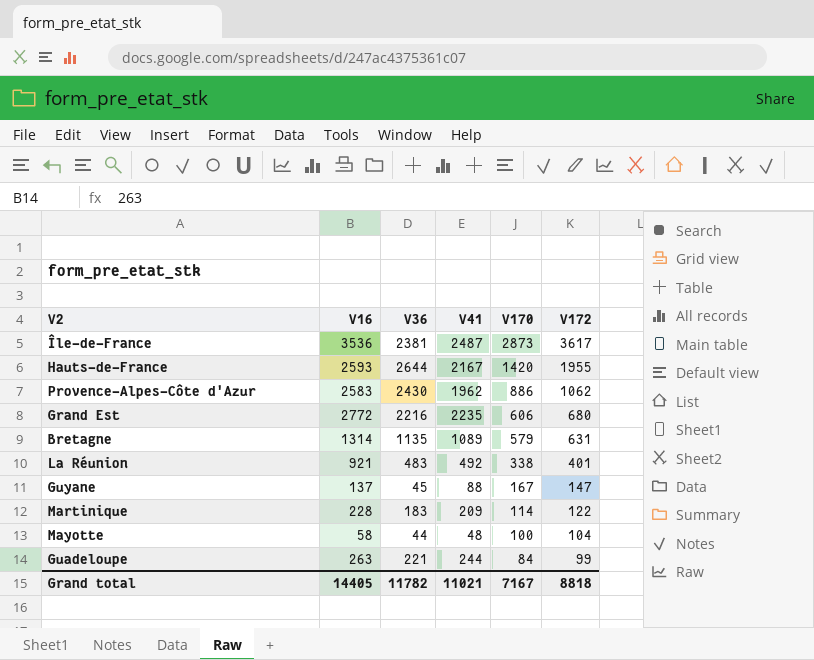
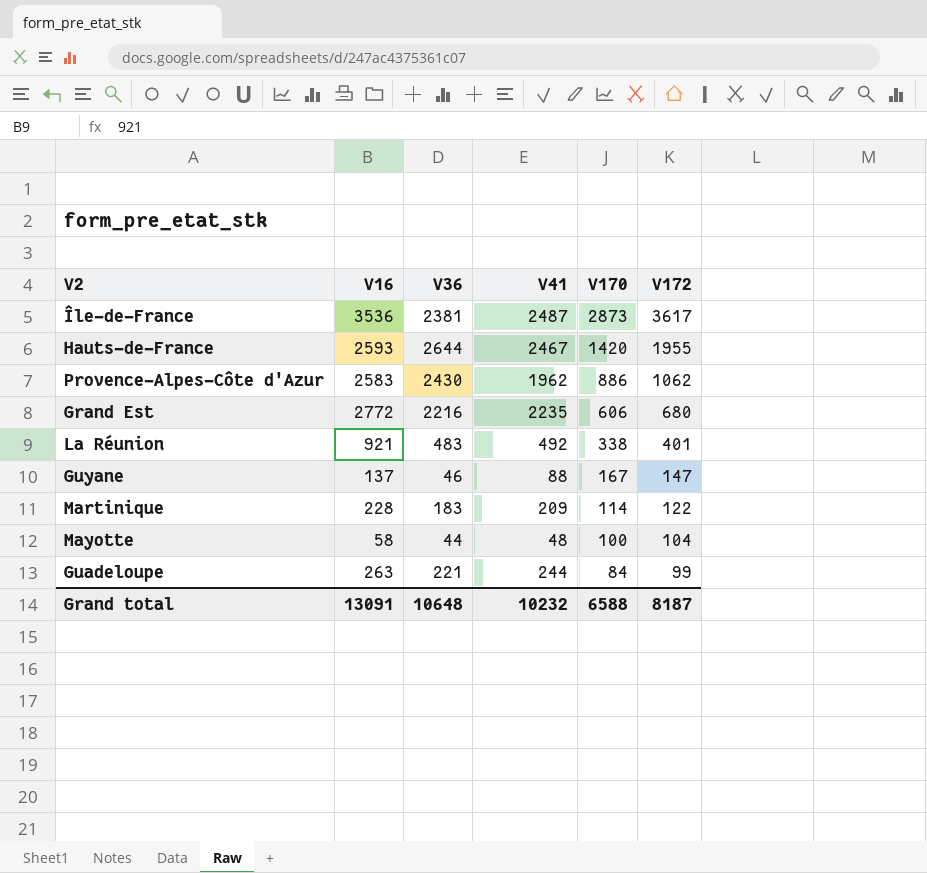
row Bretagne: 1314 | 1135 | 1089 | 579 | 631 -> none
Hauts-de-France | V41: 2167 -> 2467
Guyane | V36: 45 -> 46
Grand total | V16: 14405 -> 13091
Grand total | V36: 11782 -> 10648
Grand total | V41: 11021 -> 10232
Grand total | V170: 7167 -> 6588
Grand total | V172: 8818 -> 8187

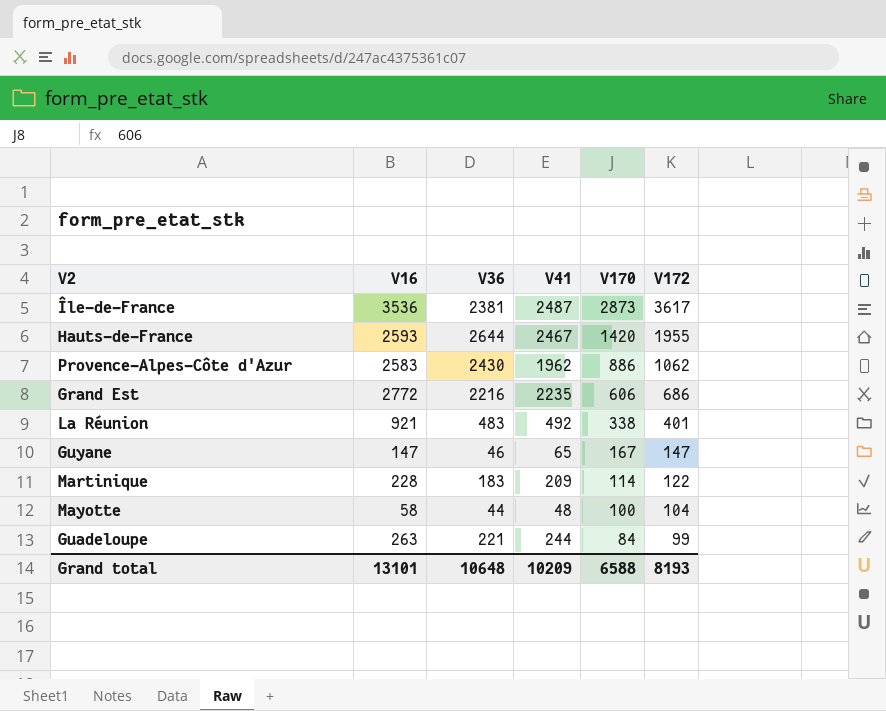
Grand Est | V172: 680 -> 686
Guyane | V16: 137 -> 147
Guyane | V41: 88 -> 65
Grand total | V16: 13091 -> 13101
Grand total | V41: 10232 -> 10209
Grand total | V172: 8187 -> 8193

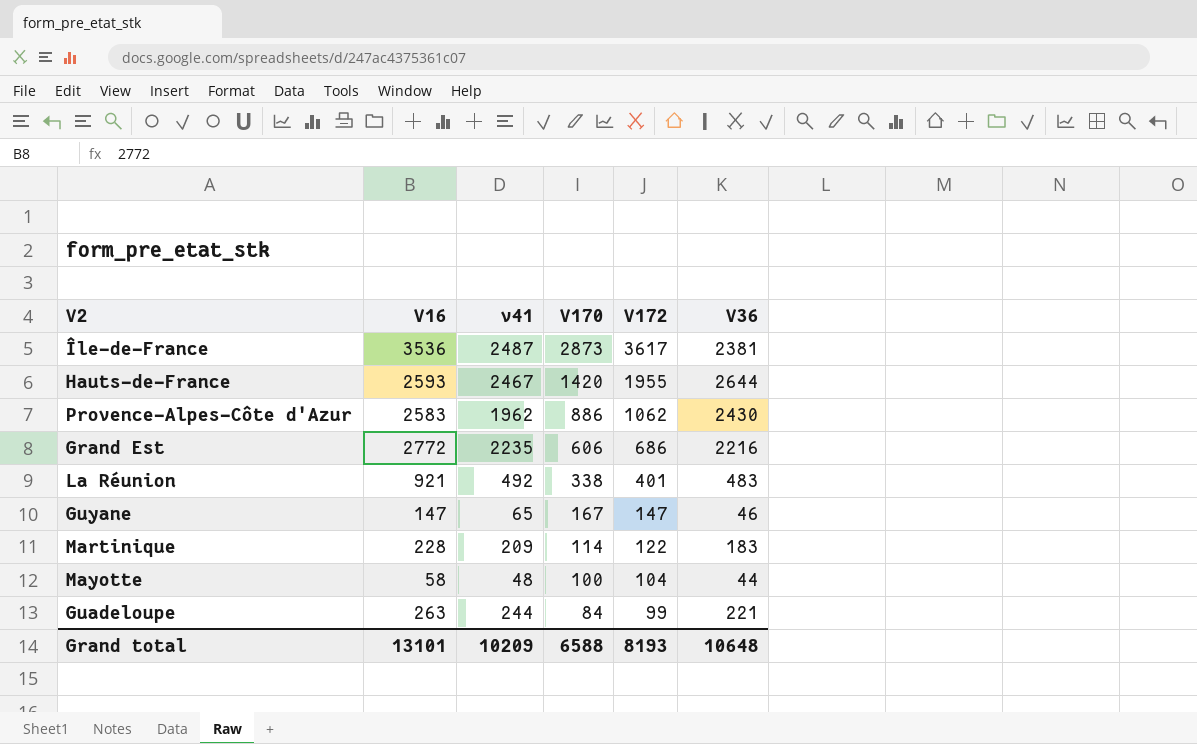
column name: V41 -> v41
column V36 | position: 3 -> 6

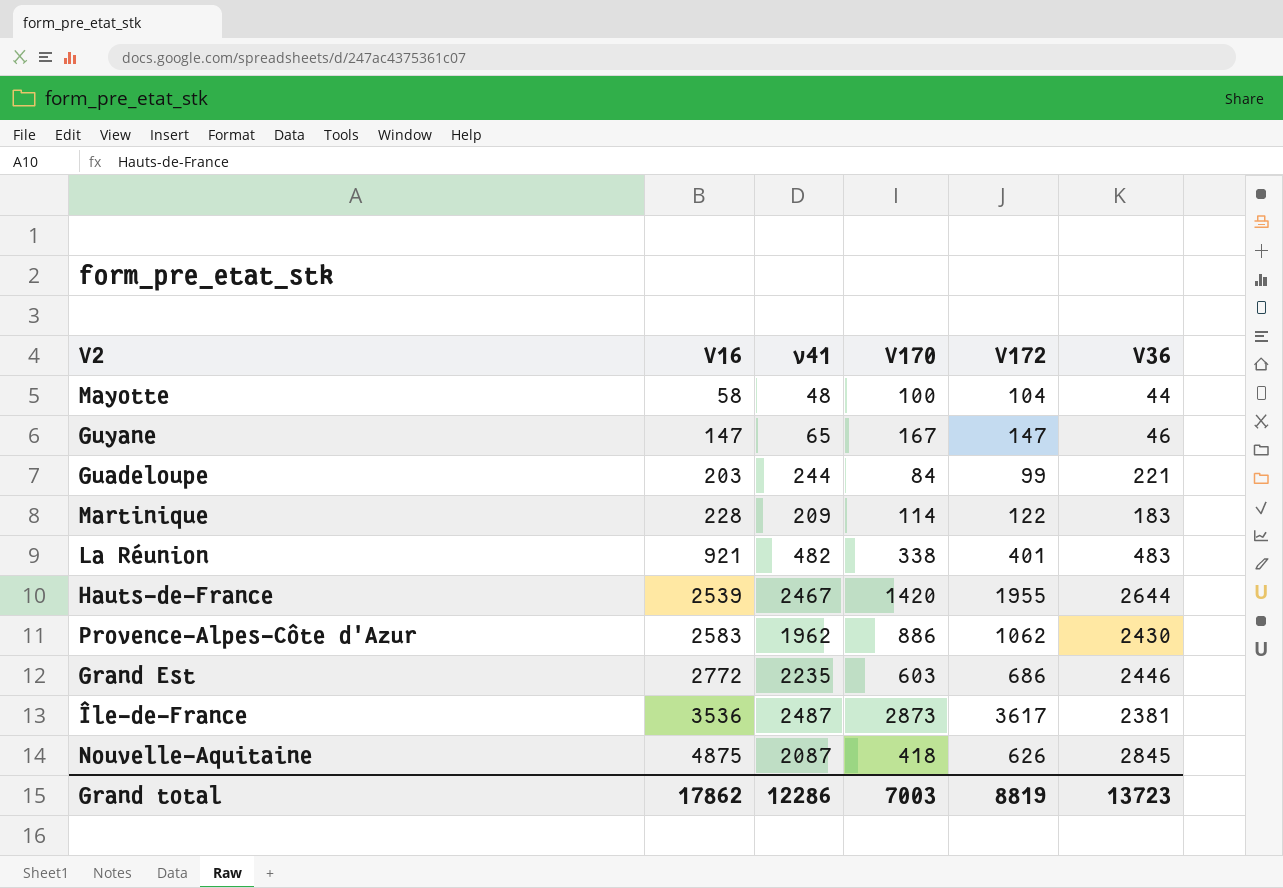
row order: V170 descending -> V16 ascending
Guadeloupe | V16: 263 -> 203
La Réunion | v41: 492 -> 482
Hauts-de-France | V16: 2593 -> 2539
Grand Est | V170: 606 -> 603
Grand Est | V36: 2216 -> 2446
row Nouvelle-Aquitaine: none -> 4875 | 2087 | 418 | 626 | 2845
Grand total | V16: 13101 -> 17862
Grand total | v41: 10209 -> 12286
Grand total | V170: 6588 -> 7003
Grand total | V172: 8193 -> 8819
Grand total | V36: 10648 -> 13723

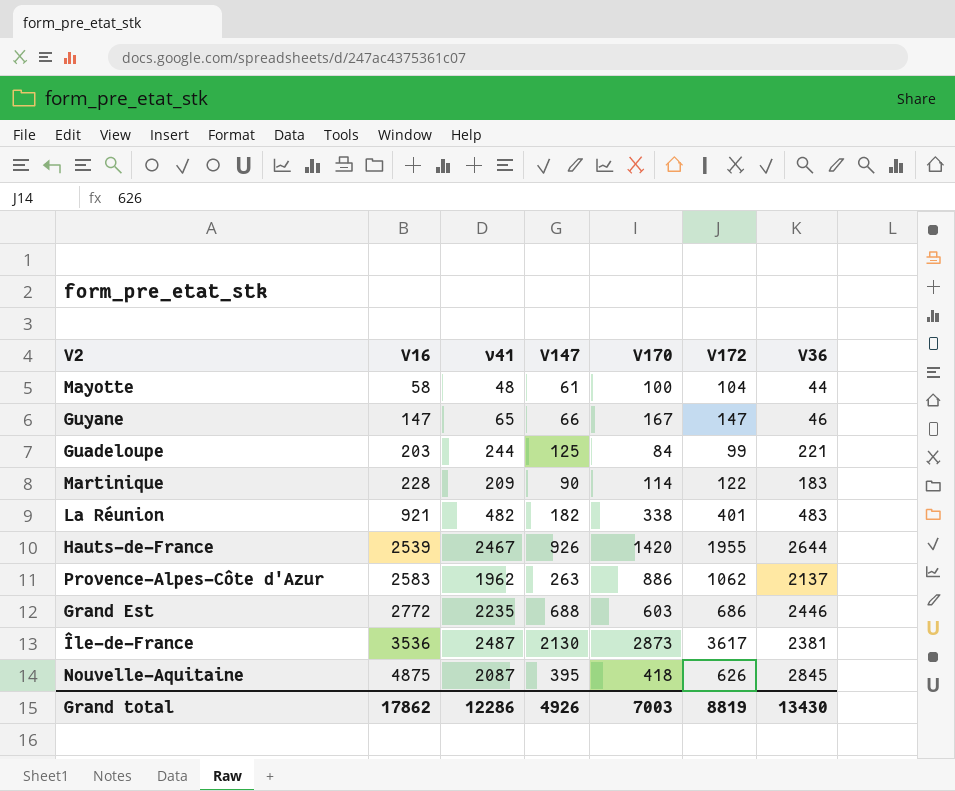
column V147 | position: none -> 4
Provence-Alpes-Côte d'Azur | V36: 2430 -> 2137
Grand total | V36: 13723 -> 13430

